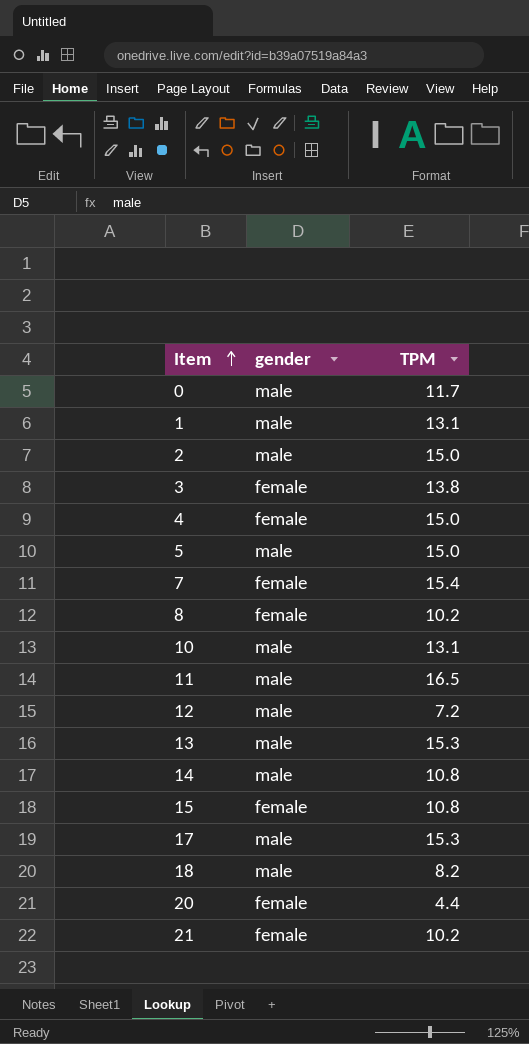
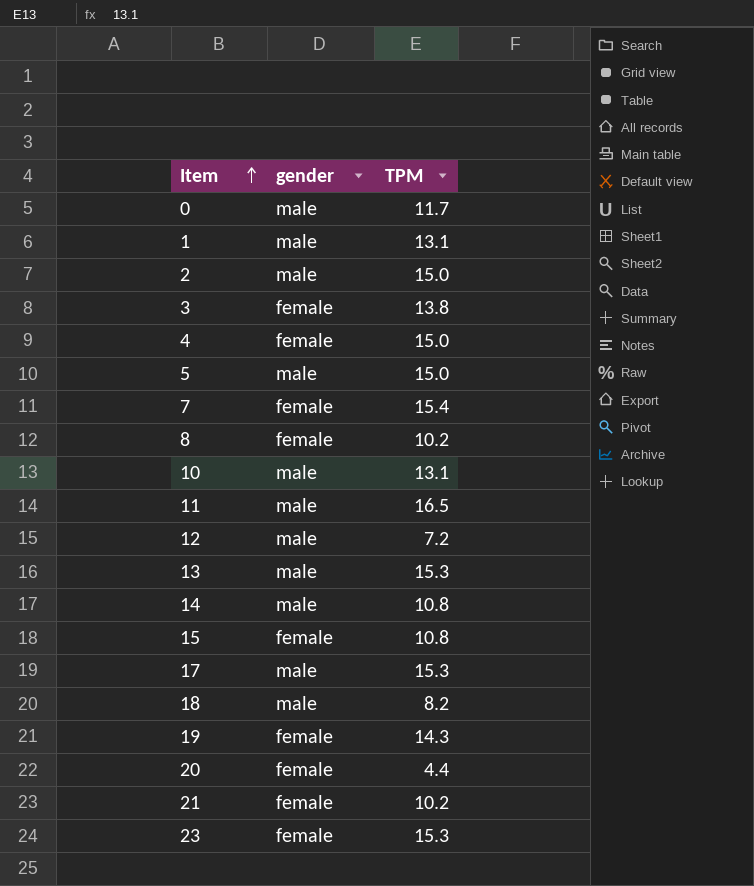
row 19: none -> female | 14.3
row 23: none -> female | 15.3

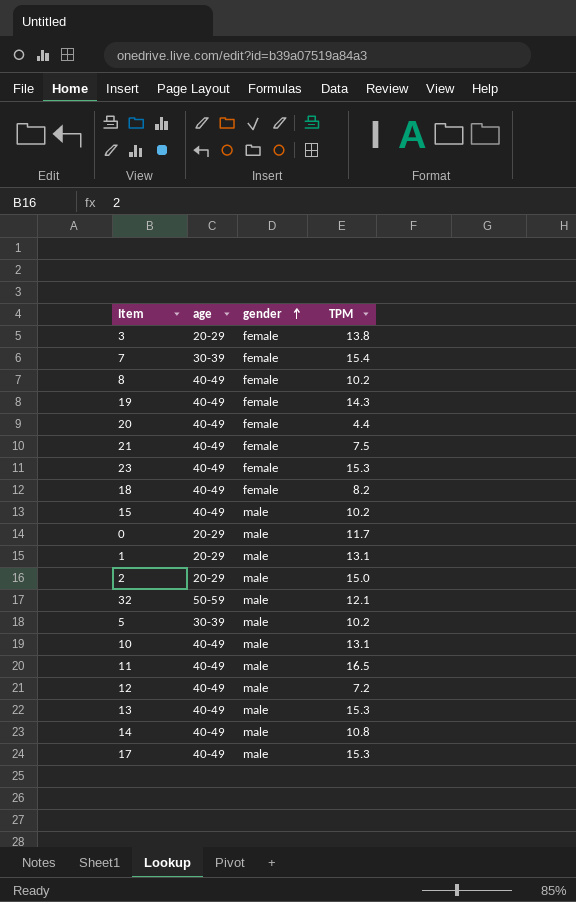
row order: Item ascending -> gender ascending
column age | position: none -> 2
row 4: female | 15.0 -> none
21 | TPM: 10.2 -> 7.5
18 | gender: male -> female
15 | gender: female -> male
15 | TPM: 10.8 -> 10.2
row 32: none -> 50-59 | male | 12.1
5 | TPM: 15.0 -> 10.2

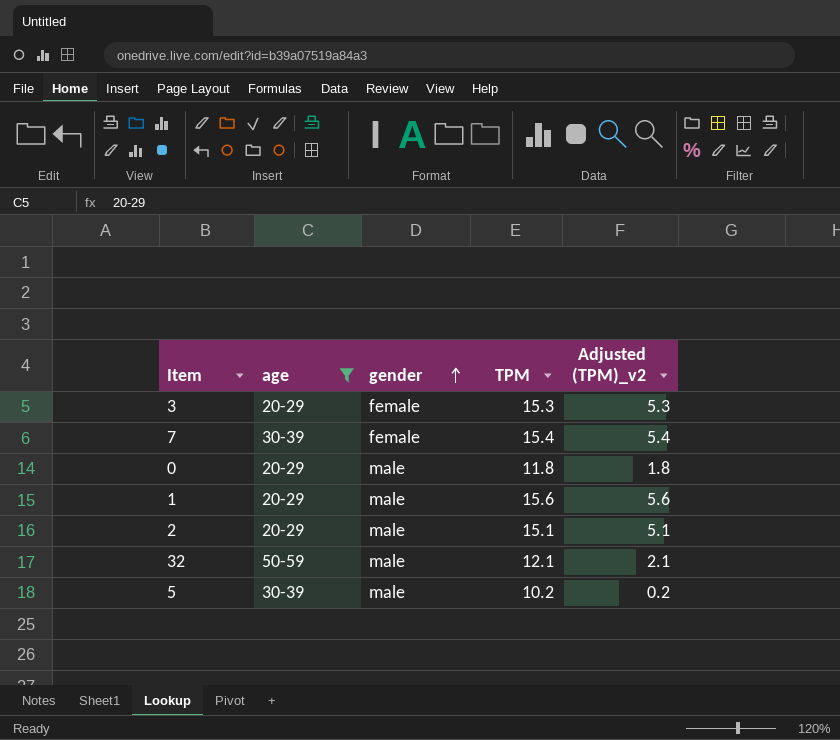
filter: none -> age != 40-49
column Adjusted (TPM)_v2 | formula: none -> [TPM] - 10
3 | TPM: 13.8 -> 15.3
0 | TPM: 11.7 -> 11.8
1 | TPM: 13.1 -> 15.6
2 | TPM: 15.0 -> 15.1

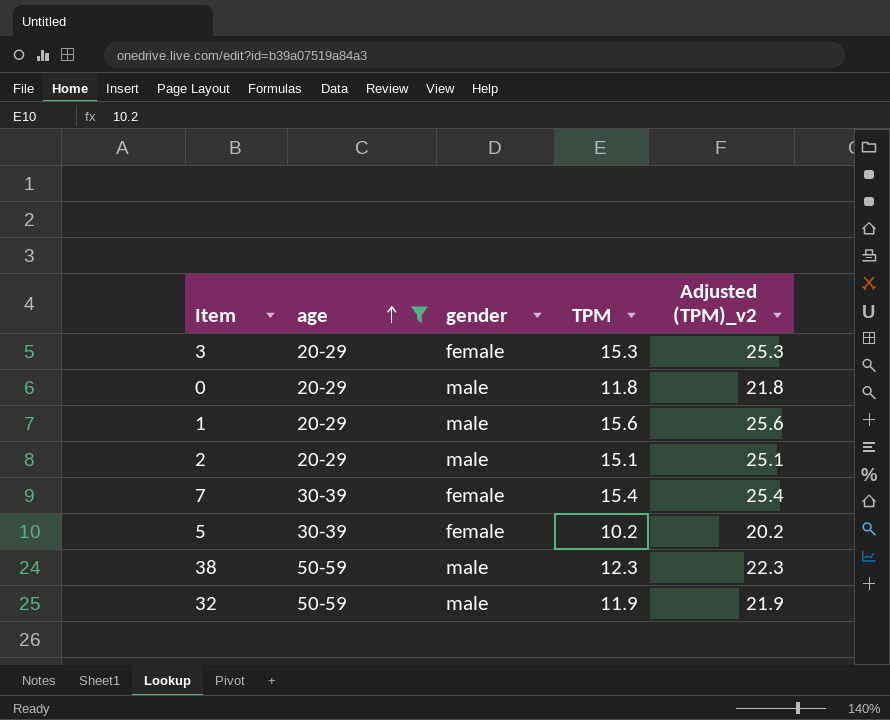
row order: gender ascending -> age ascending
column Adjusted (TPM)_v2 | formula: [TPM] - 10 -> [TPM] + 10
5 | gender: male -> female
row 38: none -> 50-59 | male | 12.3 | 22.3
32 | TPM: 12.1 -> 11.9

